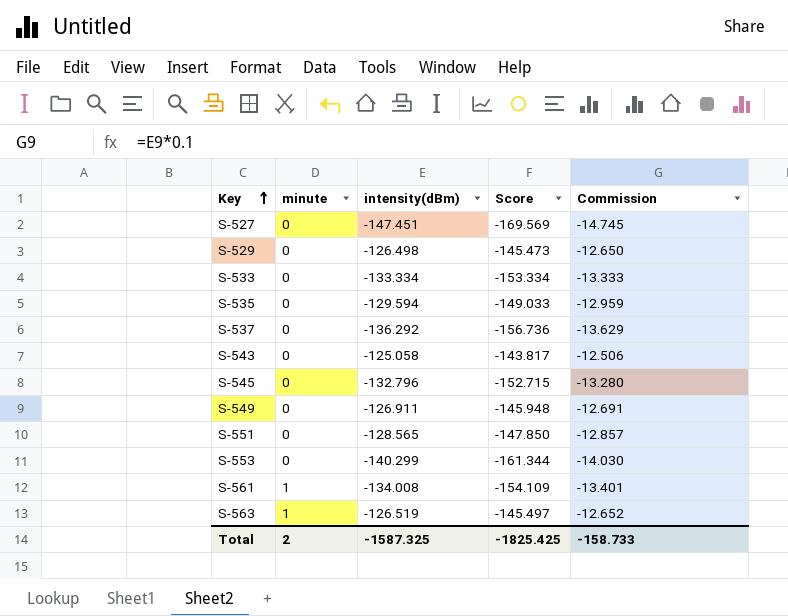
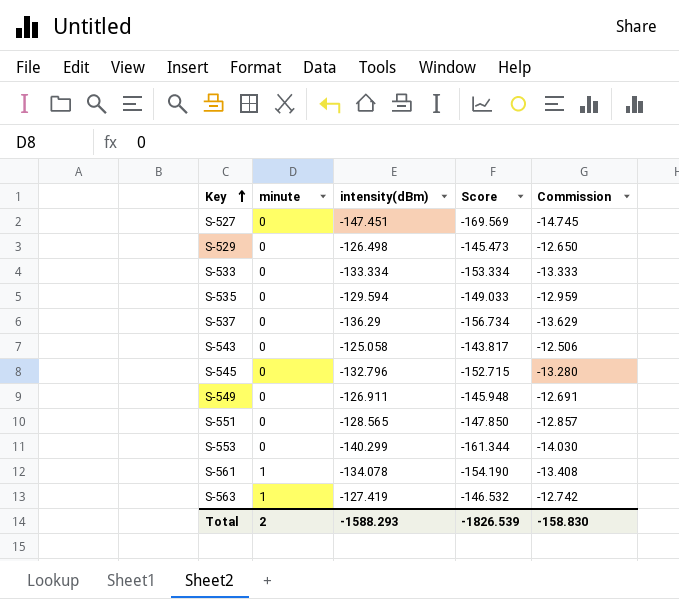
S-537 | intensity(dBm): -136.292 -> -136.29
S-537 | Score: -156.736 -> -156.734
S-561 | intensity(dBm): -134.008 -> -134.078
S-561 | Score: -154.109 -> -154.190
S-561 | Commission: -13.401 -> -13.408
S-563 | intensity(dBm): -126.519 -> -127.419
S-563 | Score: -145.497 -> -146.532
S-563 | Commission: -12.652 -> -12.742
Total | intensity(dBm): -1587.325 -> -1588.293
Total | Score: -1825.425 -> -1826.539
Total | Commission: -158.733 -> -158.830

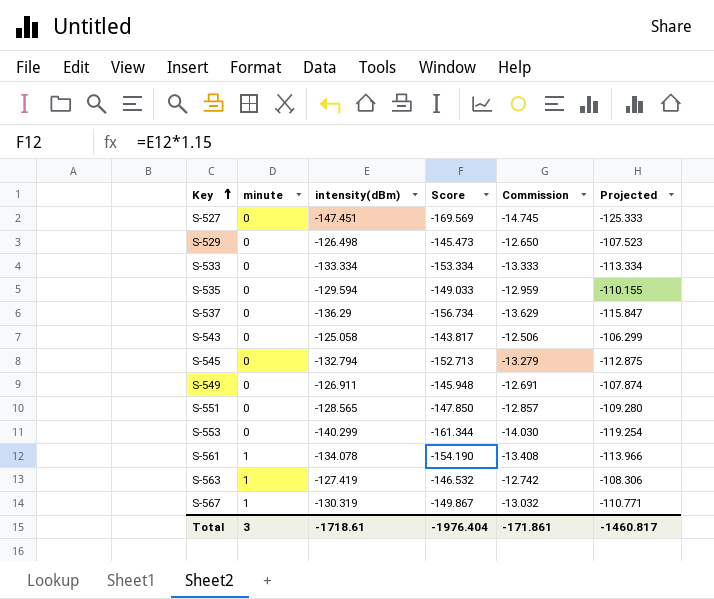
column Projected | formula: none -> [intensity(dBm)] * 0.85
S-545 | intensity(dBm): -132.796 -> -132.794
S-545 | Score: -152.715 -> -152.713
S-545 | Commission: -13.280 -> -13.279
row S-567: none -> 1 | -130.319 | -149.867 | -13.032 | -110.771
Total | minute: 2 -> 3
Total | intensity(dBm): -1588.293 -> -1718.61
Total | Score: -1826.539 -> -1976.404
Total | Commission: -158.830 -> -171.861

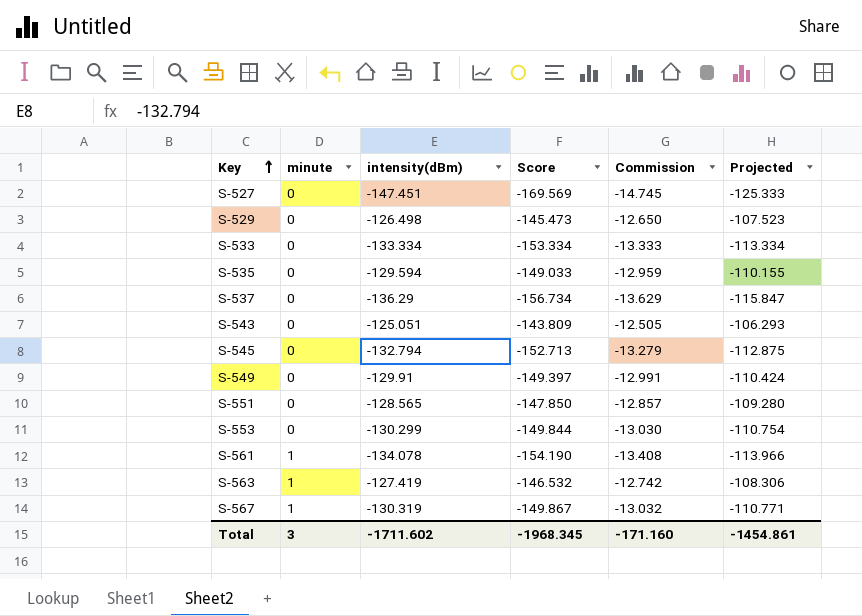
S-543 | intensity(dBm): -125.058 -> -125.051
S-543 | Score: -143.817 -> -143.809
S-543 | Commission: -12.506 -> -12.505
S-543 | Projected: -106.299 -> -106.293
S-549 | intensity(dBm): -126.911 -> -129.91
S-549 | Score: -145.948 -> -149.397
S-549 | Commission: -12.691 -> -12.991
S-549 | Projected: -107.874 -> -110.424
S-553 | intensity(dBm): -140.299 -> -130.299
S-553 | Score: -161.344 -> -149.844
S-553 | Commission: -14.030 -> -13.030
S-553 | Projected: -119.254 -> -110.754
Total | intensity(dBm): -1718.61 -> -1711.602
Total | Score: -1976.404 -> -1968.345
Total | Commission: -171.861 -> -171.160
Total | Projected: -1460.817 -> -1454.861

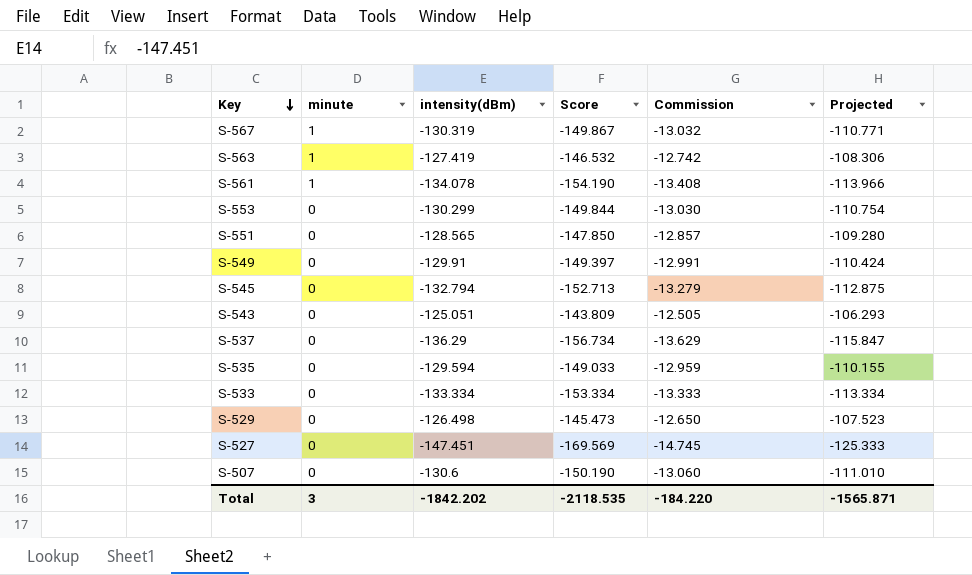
row order: Key ascending -> Key descending
row S-507: none -> 0 | -130.6 | -150.190 | -13.060 | -111.010
Total | intensity(dBm): -1711.602 -> -1842.202
Total | Score: -1968.345 -> -2118.535
Total | Commission: -171.160 -> -184.220
Total | Projected: -1454.861 -> -1565.871

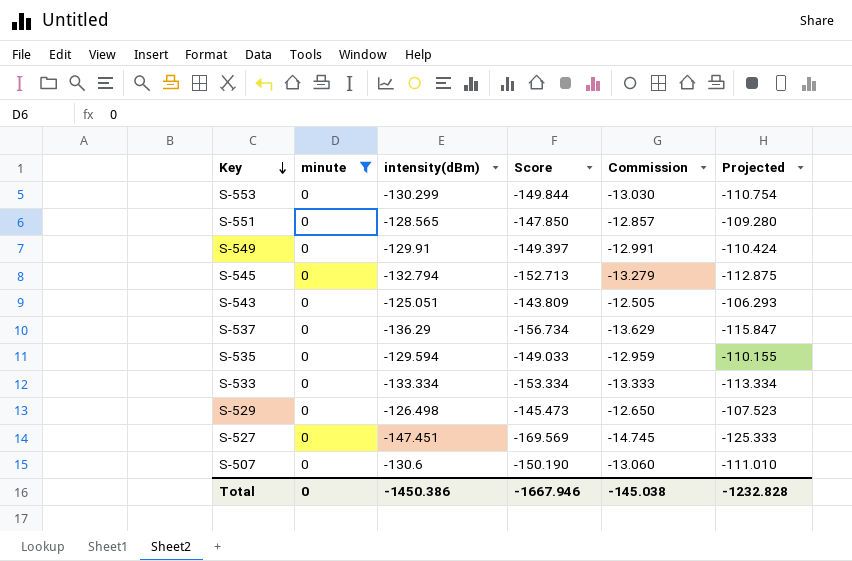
filter: none -> minute = 0
Total | minute: 3 -> 0
Total | intensity(dBm): -1842.202 -> -1450.386
Total | Score: -2118.535 -> -1667.946
Total | Commission: -184.220 -> -145.038
Total | Projected: -1565.871 -> -1232.828

